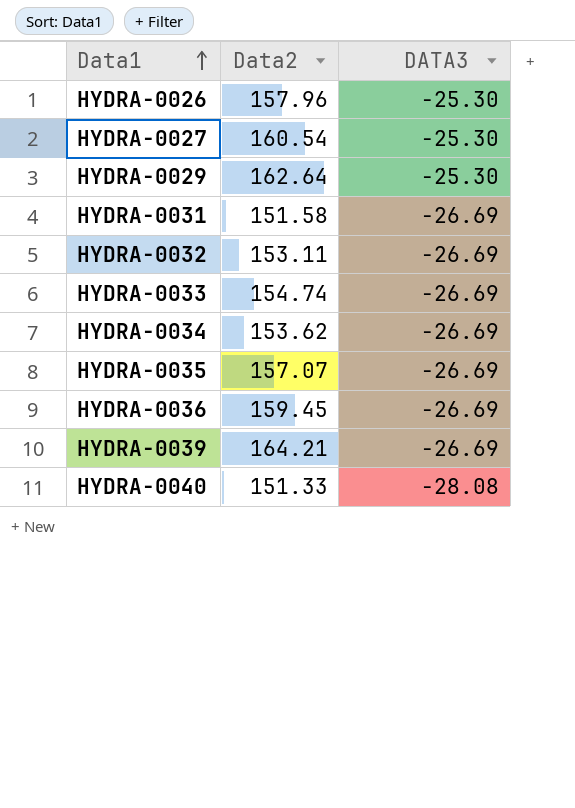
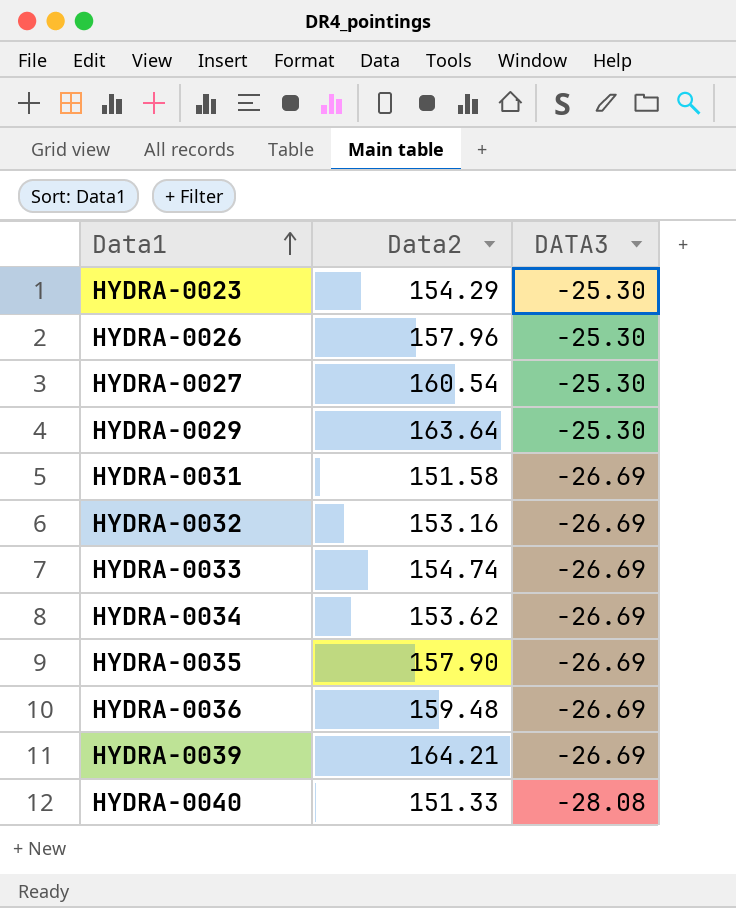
row HYDRA-0023: none -> 154.29 | -25.30
HYDRA-0029 | Data2: 162.64 -> 163.64
HYDRA-0032 | Data2: 153.11 -> 153.16
HYDRA-0035 | Data2: 157.07 -> 157.90
HYDRA-0036 | Data2: 159.45 -> 159.48

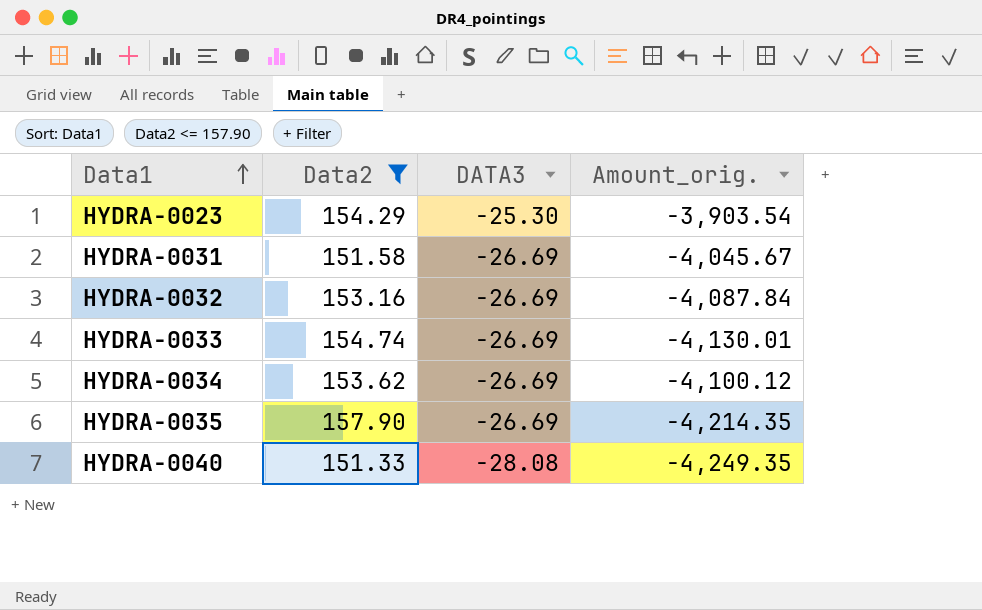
filter: none -> Data2 <= 157.90
column Amount_orig. | formula: none -> [Data2] * [DATA3]

